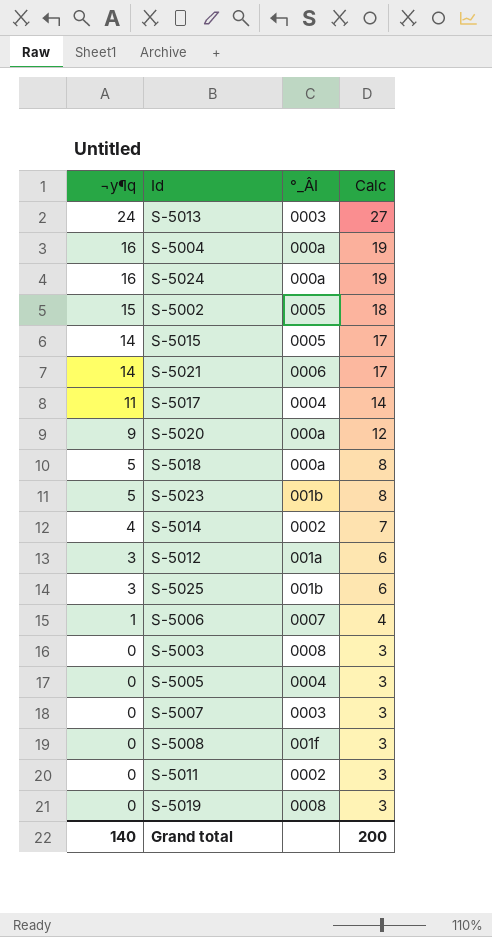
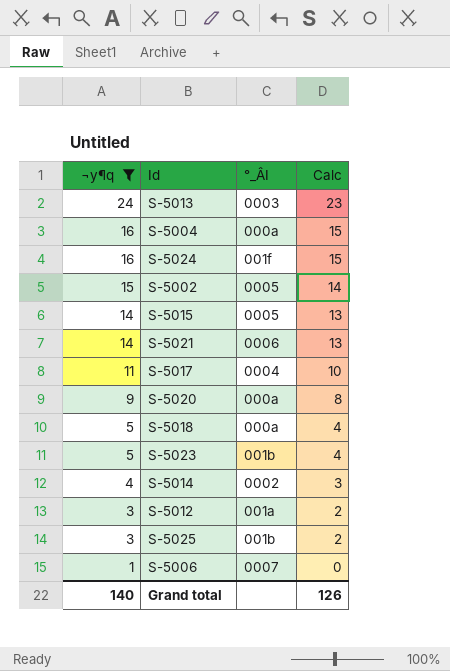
filter: none -> ¬y¶q != 0
column Calc | formula: [¬y¶q] + 3 -> [¬y¶q] - 1
S-5024 | °_ÂI: 000a -> 001f
Grand total | Calc: 200 -> 126

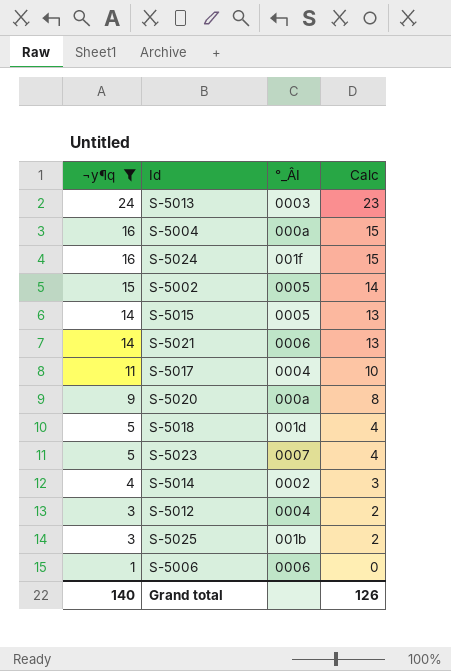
S-5018 | °_ÂI: 000a -> 001d
S-5023 | °_ÂI: 001b -> 0007
S-5012 | °_ÂI: 001a -> 0004
S-5006 | °_ÂI: 0007 -> 0006

